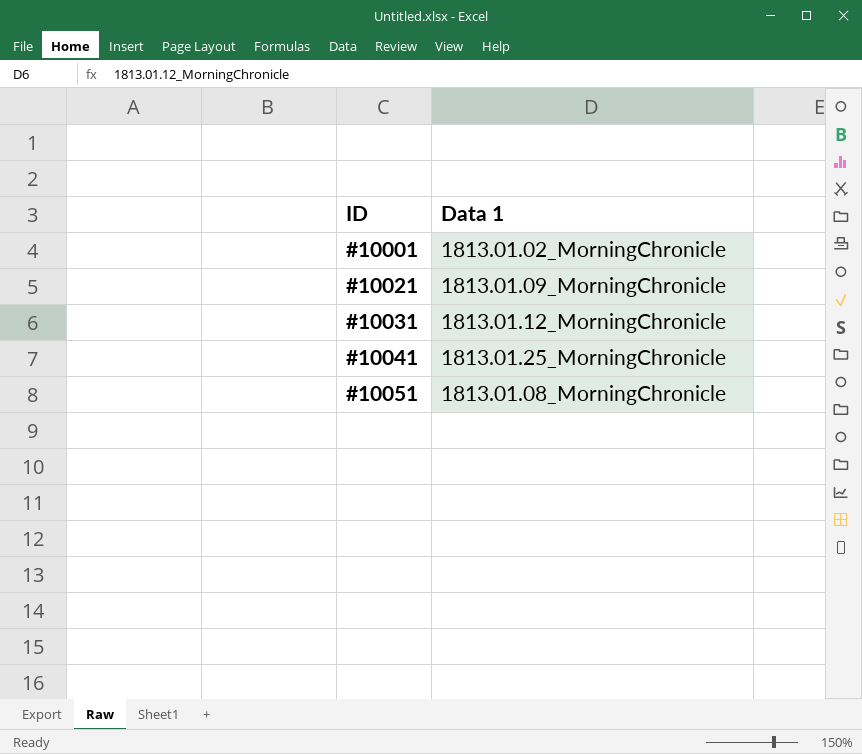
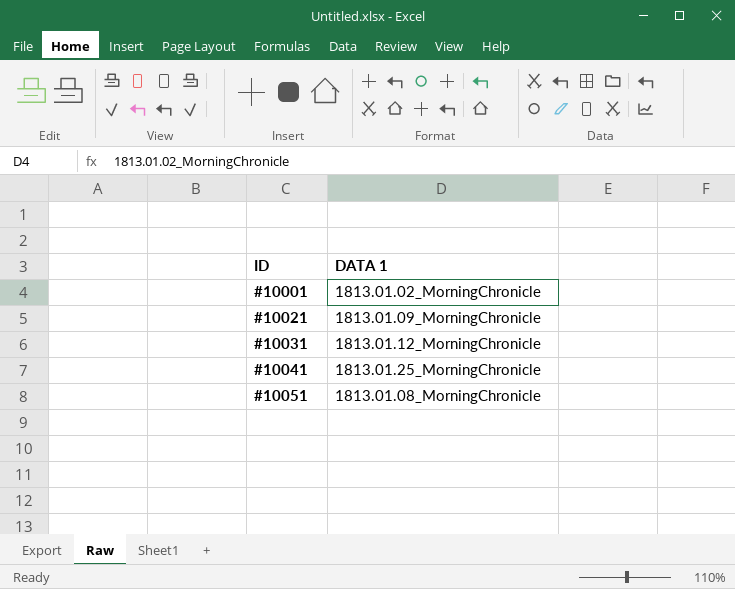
column name: Data 1 -> DATA 1

